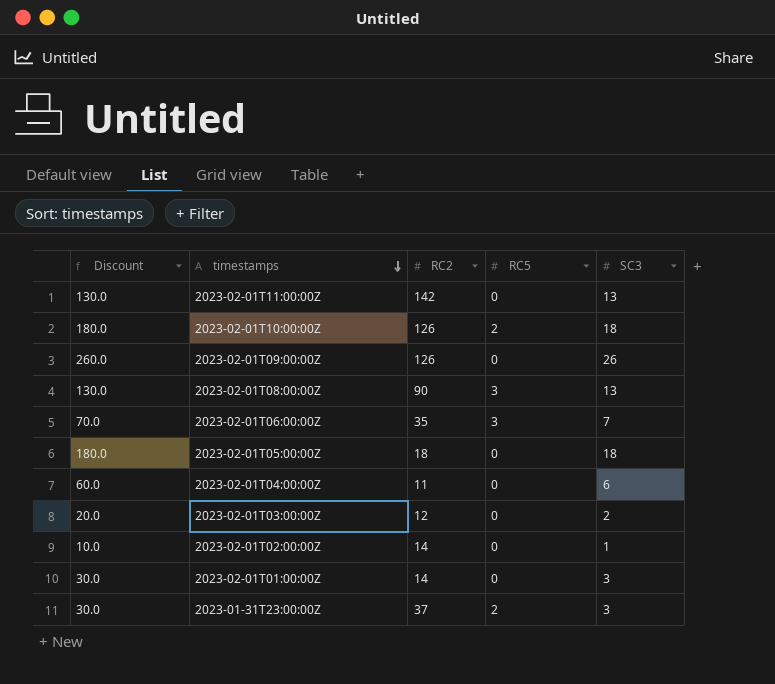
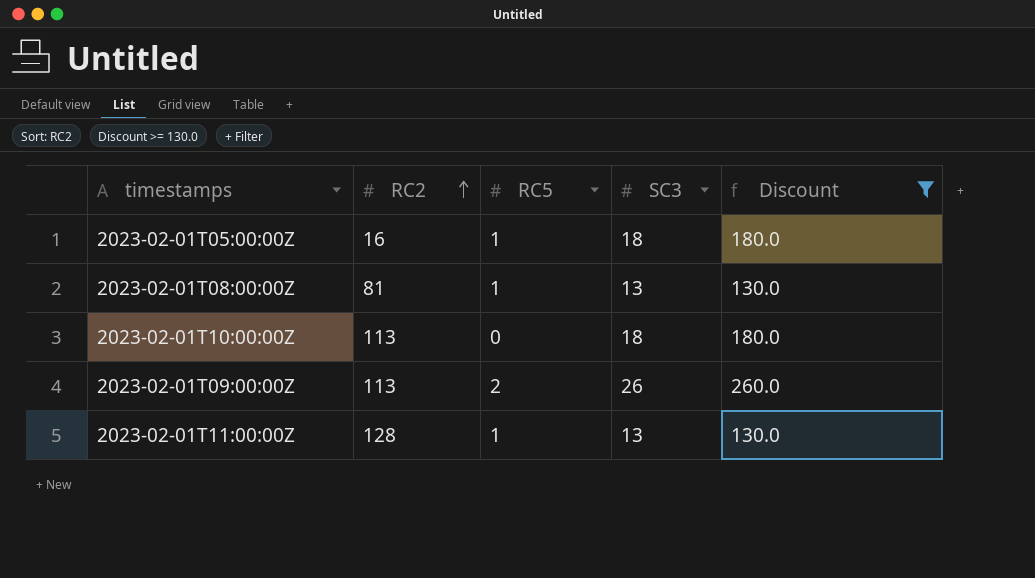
filter: none -> Discount >= 130.0
row order: timestamps descending -> RC2 ascending
column Discount | position: 1 -> 5
2023-02-01T05:00:00Z | RC2: 18 -> 16
2023-02-01T05:00:00Z | RC5: 0 -> 1
2023-02-01T08:00:00Z | RC2: 90 -> 81
2023-02-01T08:00:00Z | RC5: 3 -> 1
2023-02-01T10:00:00Z | RC2: 126 -> 113
2023-02-01T10:00:00Z | RC5: 2 -> 0
2023-02-01T09:00:00Z | RC2: 126 -> 113
2023-02-01T09:00:00Z | RC5: 0 -> 2
2023-02-01T11:00:00Z | RC2: 142 -> 128
2023-02-01T11:00:00Z | RC5: 0 -> 1

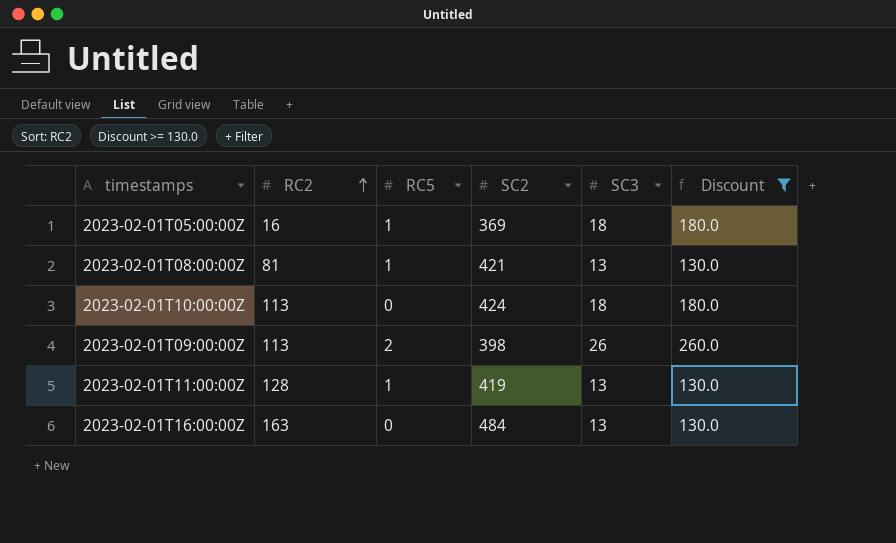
column SC2 | position: none -> 4
row 2023-02-01T16:00:00Z: none -> 163 | 0 | 484 | 13 | 130.0

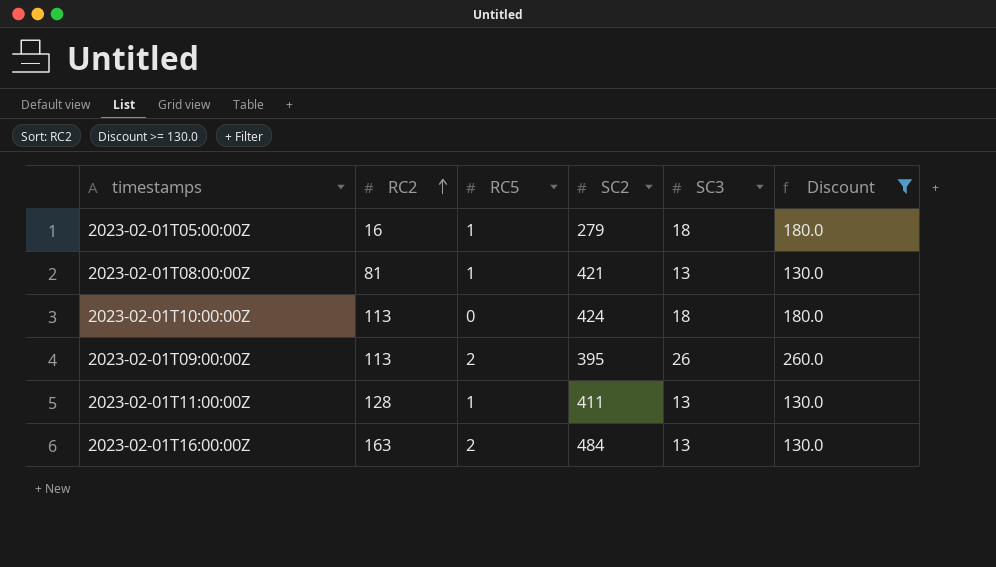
2023-02-01T05:00:00Z | SC2: 369 -> 279
2023-02-01T09:00:00Z | SC2: 398 -> 395
2023-02-01T11:00:00Z | SC2: 419 -> 411
2023-02-01T16:00:00Z | RC5: 0 -> 2

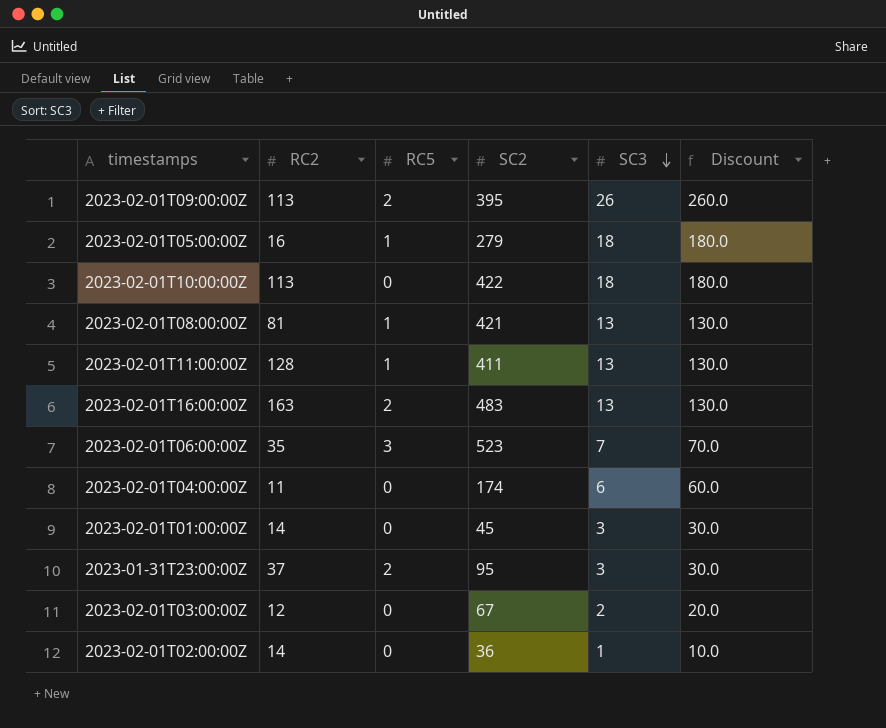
filter: Discount >= 130.0 -> none
row order: RC2 ascending -> SC3 descending
2023-02-01T10:00:00Z | SC2: 424 -> 422
2023-02-01T16:00:00Z | SC2: 484 -> 483

